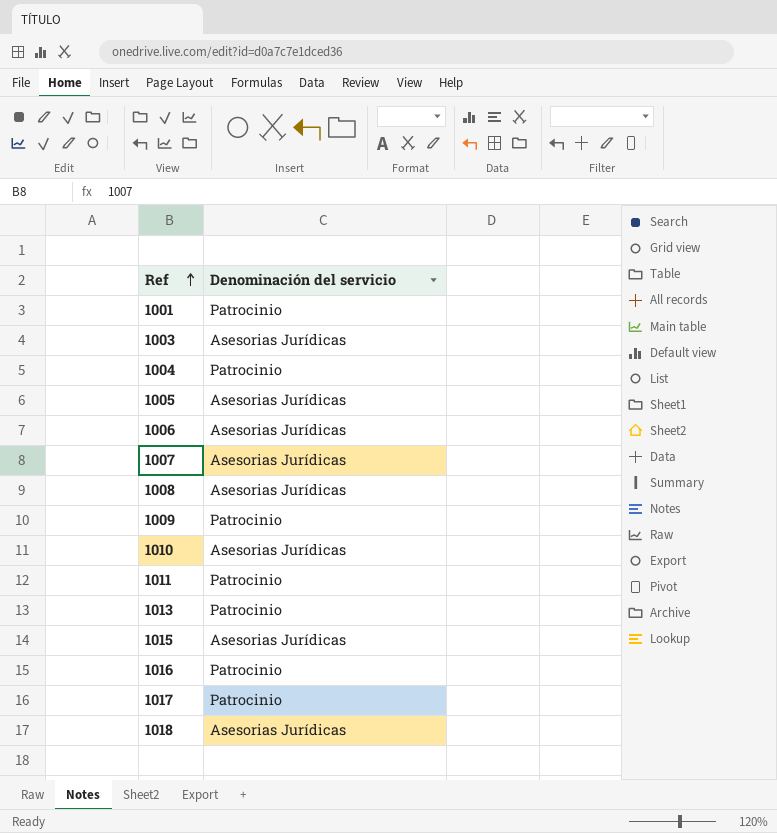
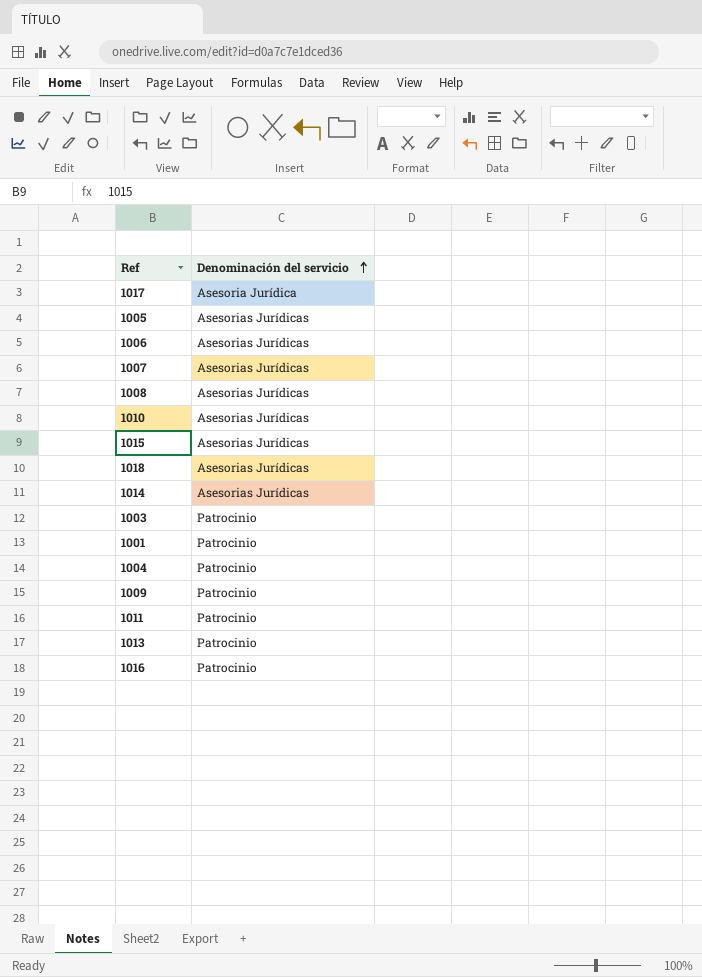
row order: Ref ascending -> Denominación del servicio ascending
1017 | Denominación del servicio: Patrocinio -> Asesoria Jurídica
row 1014: none -> Asesorias Jurídicas
1003 | Denominación del servicio: Asesorias Jurídicas -> Patrocinio

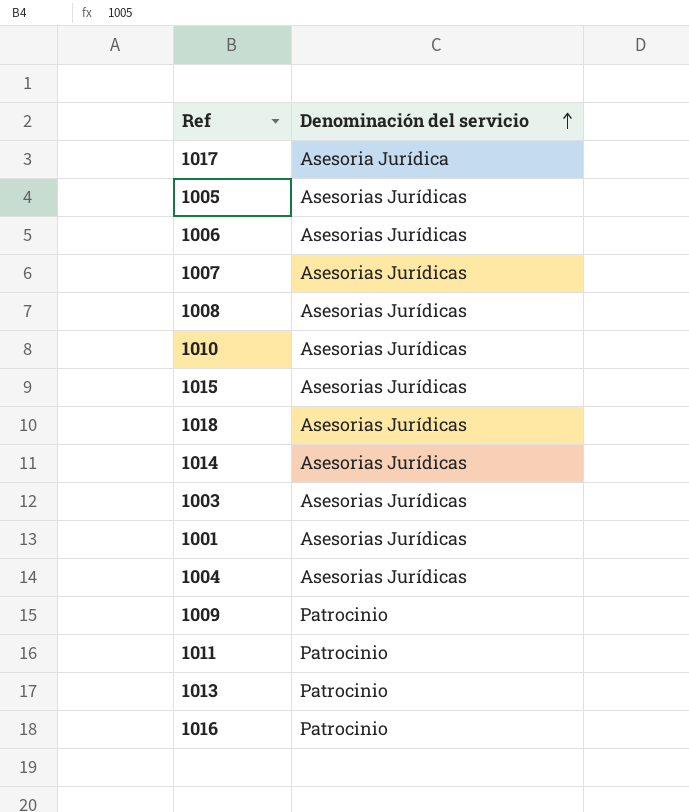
1003 | Denominación del servicio: Patrocinio -> Asesorias Jurídicas
1001 | Denominación del servicio: Patrocinio -> Asesorias Jurídicas
1004 | Denominación del servicio: Patrocinio -> Asesorias Jurídicas

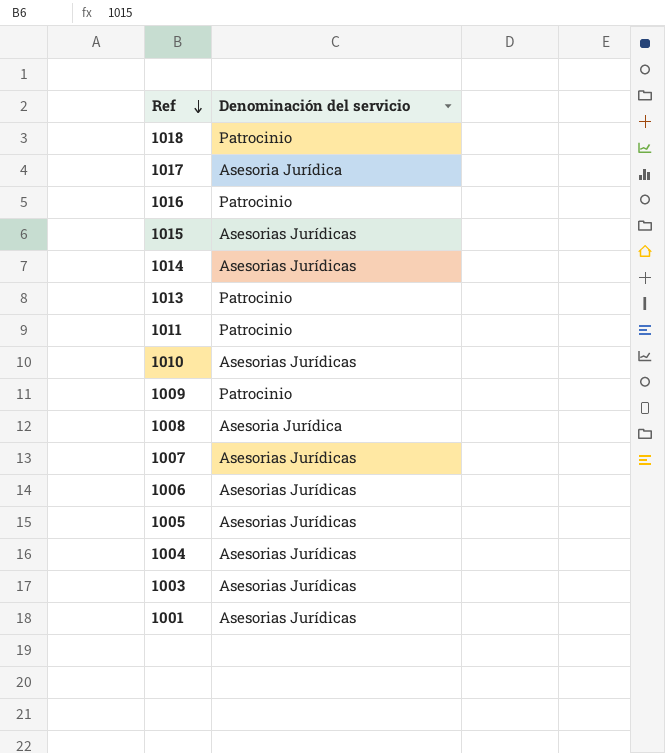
row order: Denominación del servicio ascending -> Ref descending
1018 | Denominación del servicio: Asesorias Jurídicas -> Patrocinio
1008 | Denominación del servicio: Asesorias Jurídicas -> Asesoria Jurídica

